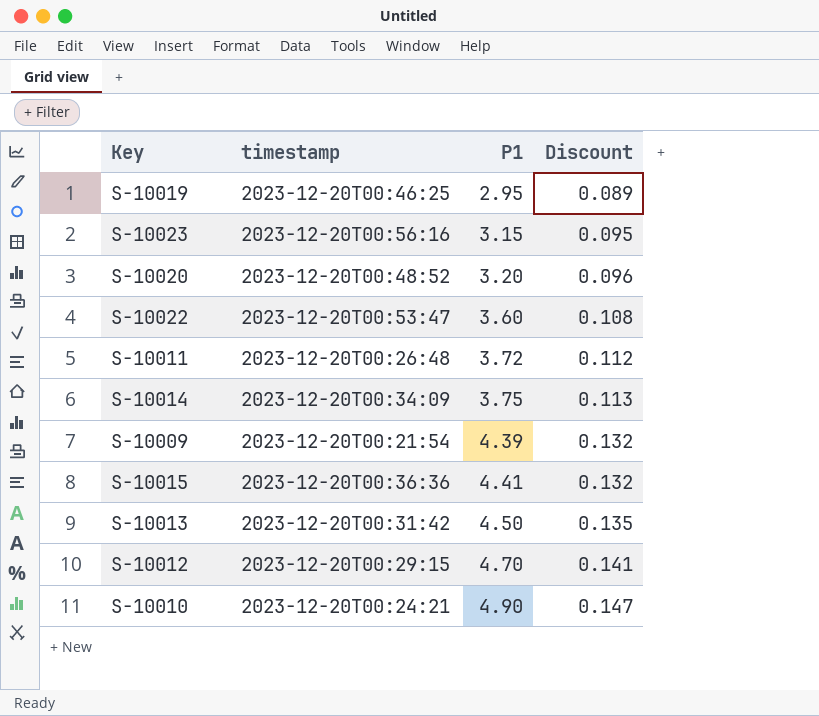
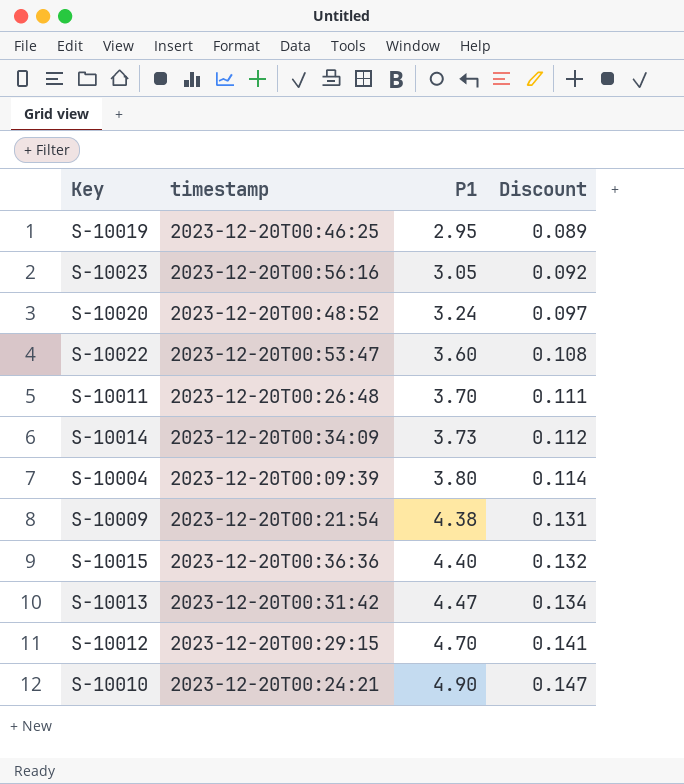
S-10023 | P1: 3.15 -> 3.05
S-10023 | Discount: 0.095 -> 0.092
S-10020 | P1: 3.20 -> 3.24
S-10020 | Discount: 0.096 -> 0.097
S-10011 | P1: 3.72 -> 3.70
S-10011 | Discount: 0.112 -> 0.111
S-10014 | P1: 3.75 -> 3.73
S-10014 | Discount: 0.113 -> 0.112
row S-10004: none -> 2023-12-20T00:09:39 | 3.80 | 0.114
S-10009 | P1: 4.39 -> 4.38
S-10009 | Discount: 0.132 -> 0.131
S-10015 | P1: 4.41 -> 4.40
S-10013 | P1: 4.50 -> 4.47
S-10013 | Discount: 0.135 -> 0.134

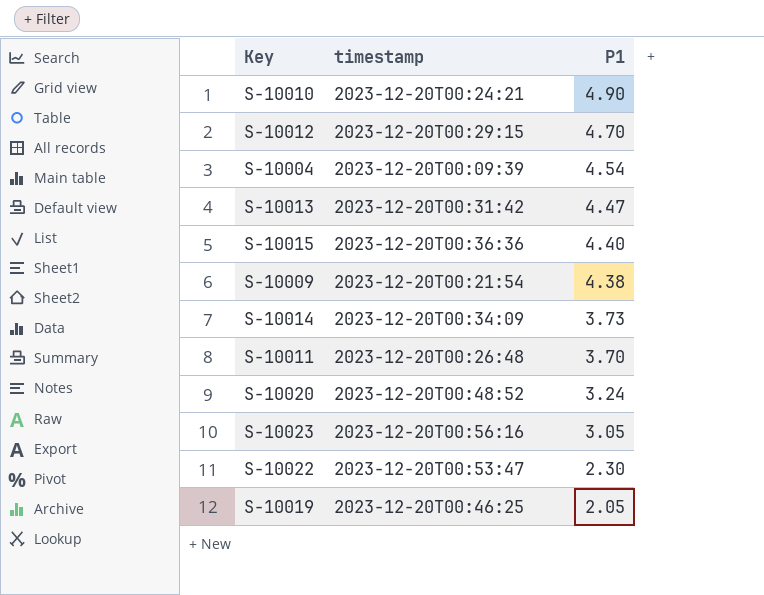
row order: P1 ascending -> P1 descending
column Discount | formula: [P1] * 0.03 -> none
S-10004 | P1: 3.80 -> 4.54
S-10022 | P1: 3.60 -> 2.30
S-10019 | P1: 2.95 -> 2.05

